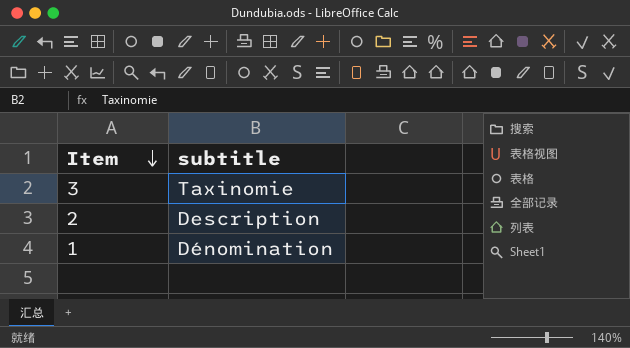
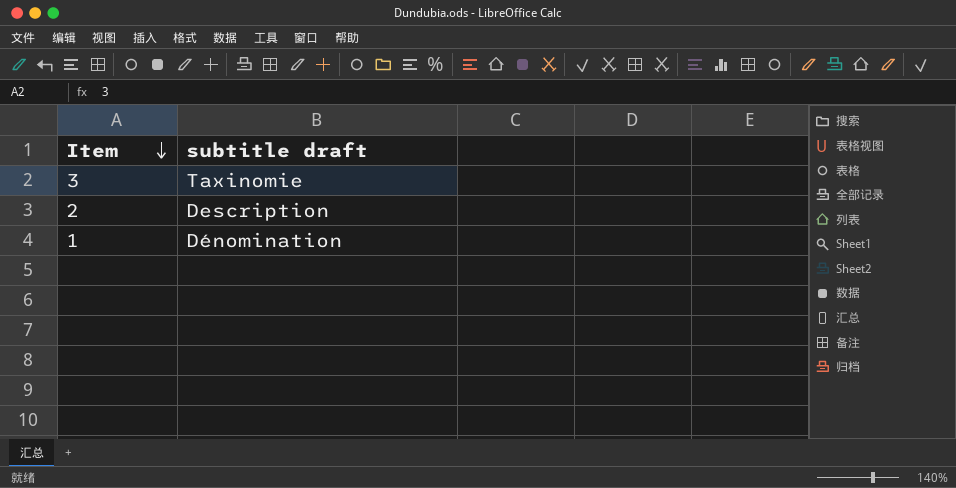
column name: subtitle -> subtitle draft

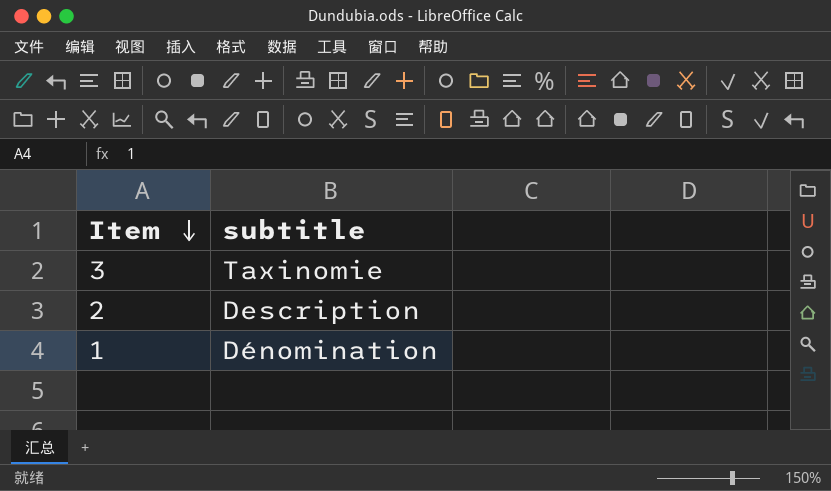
column name: subtitle draft -> subtitle

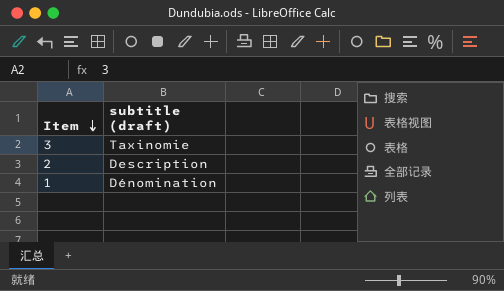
column name: subtitle -> subtitle (draft)

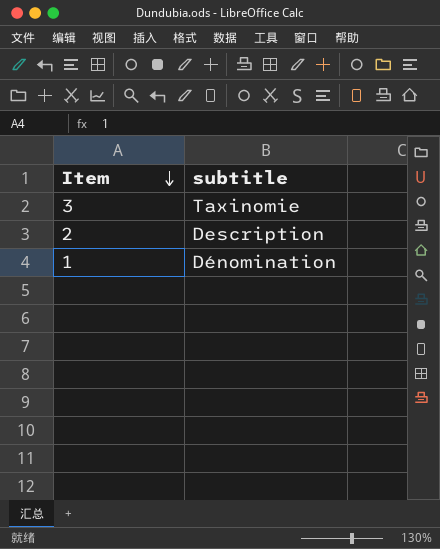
column name: subtitle (draft) -> subtitle

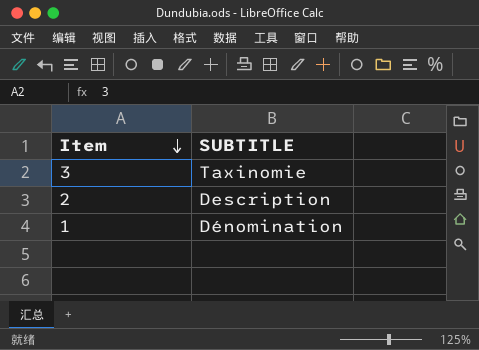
column name: subtitle -> SUBTITLE

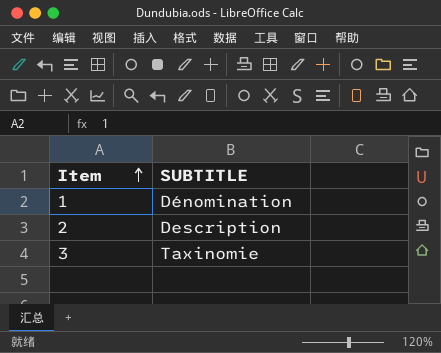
row order: Item descending -> Item ascending

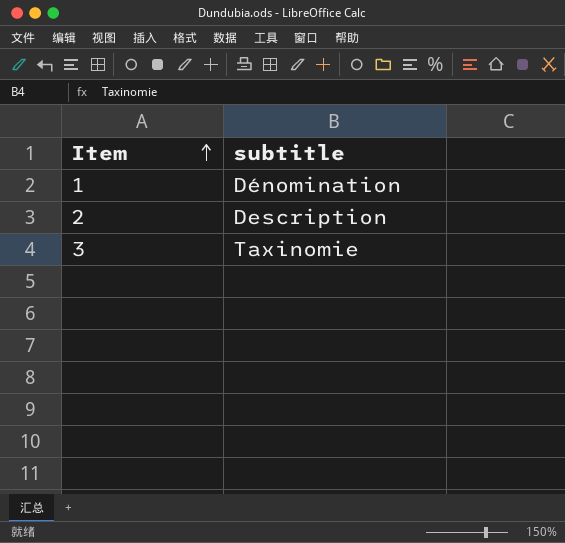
column name: SUBTITLE -> subtitle

